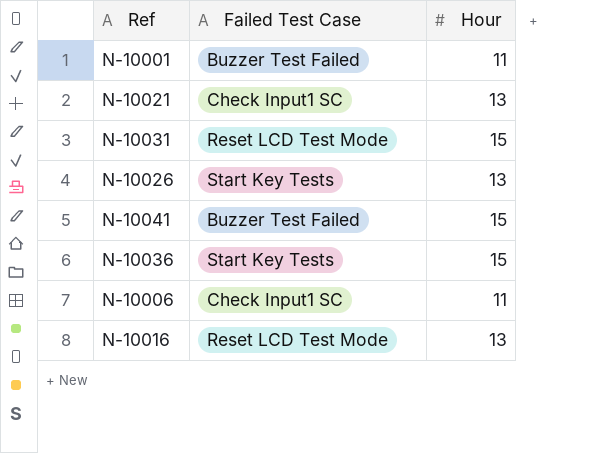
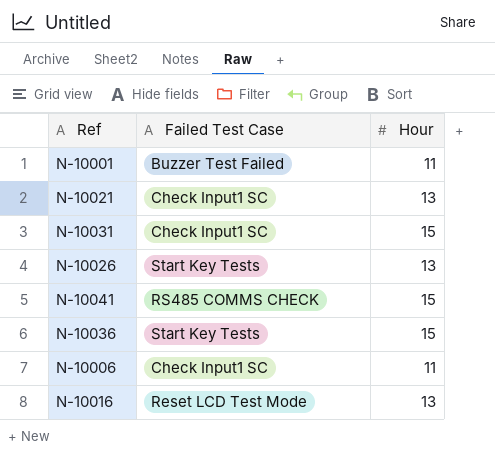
N-10031 | Failed Test Case: Reset LCD Test Mode -> Check Input1 SC
N-10041 | Failed Test Case: Buzzer Test Failed -> RS485 COMMS CHECK

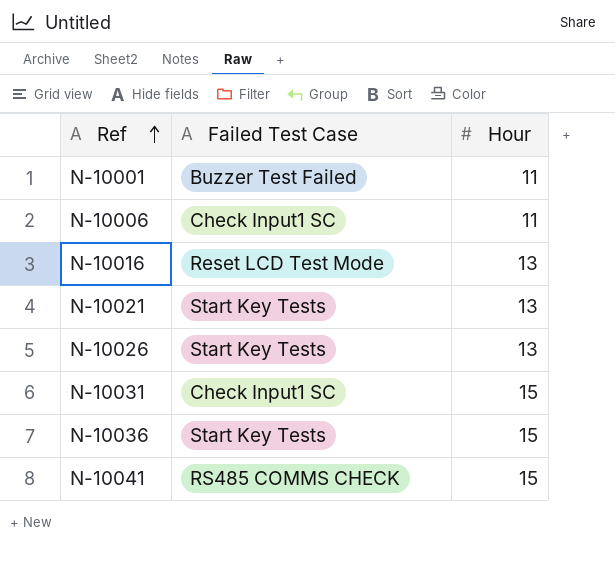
row order: none -> Ref ascending
N-10021 | Failed Test Case: Check Input1 SC -> Start Key Tests

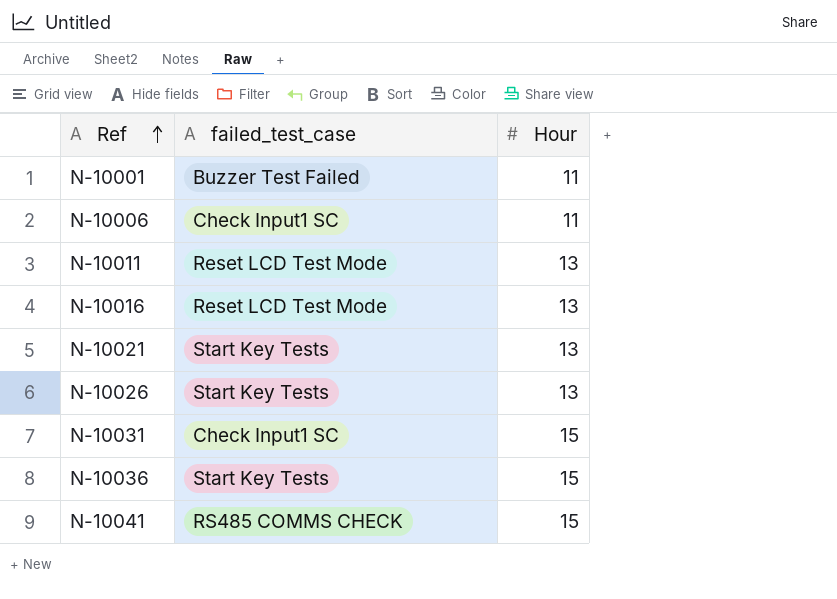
column name: Failed Test Case -> failed_test_case
row N-10011: none -> Reset LCD Test Mode | 13

